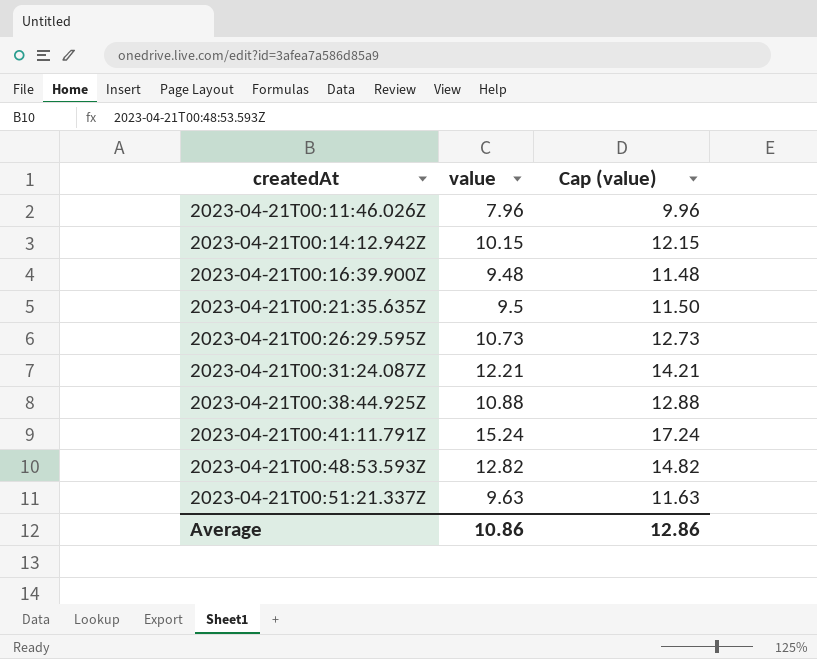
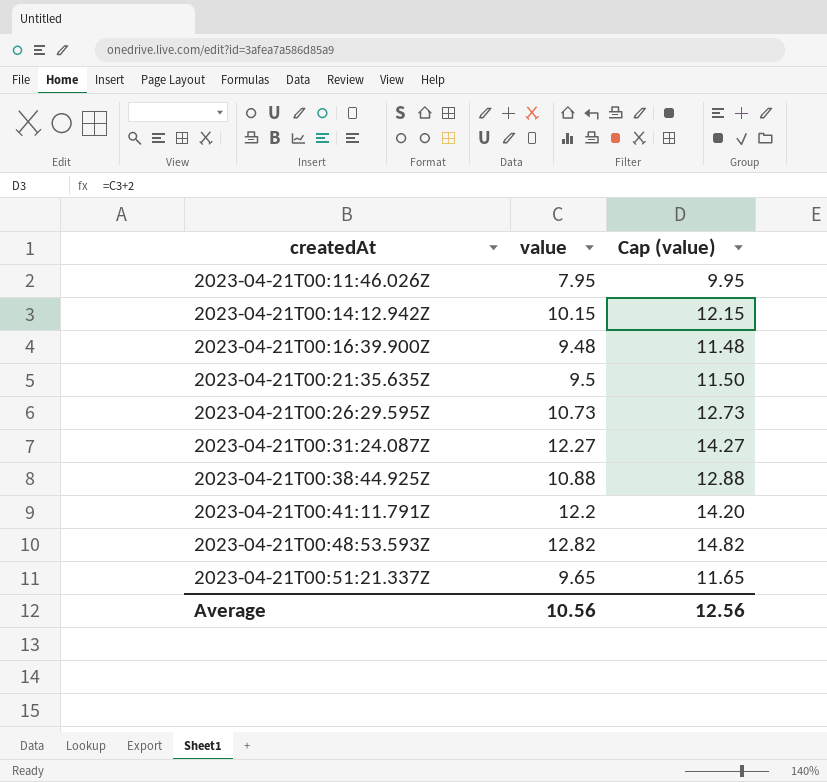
2023-04-21T00:11:46.026Z | value: 7.96 -> 7.95
2023-04-21T00:11:46.026Z | Cap (value): 9.96 -> 9.95
2023-04-21T00:31:24.087Z | value: 12.21 -> 12.27
2023-04-21T00:31:24.087Z | Cap (value): 14.21 -> 14.27
2023-04-21T00:41:11.791Z | value: 15.24 -> 12.2
2023-04-21T00:41:11.791Z | Cap (value): 17.24 -> 14.20
2023-04-21T00:51:21.337Z | value: 9.63 -> 9.65
2023-04-21T00:51:21.337Z | Cap (value): 11.63 -> 11.65
Average | value: 10.86 -> 10.56
Average | Cap (value): 12.86 -> 12.56

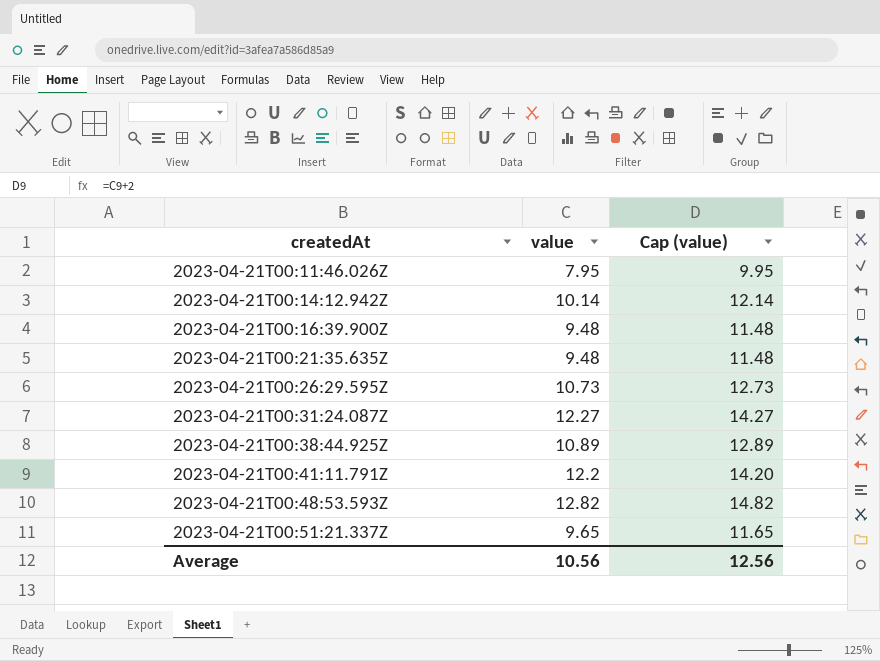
2023-04-21T00:14:12.942Z | value: 10.15 -> 10.14
2023-04-21T00:14:12.942Z | Cap (value): 12.15 -> 12.14
2023-04-21T00:21:35.635Z | value: 9.5 -> 9.48
2023-04-21T00:21:35.635Z | Cap (value): 11.50 -> 11.48
2023-04-21T00:38:44.925Z | value: 10.88 -> 10.89
2023-04-21T00:38:44.925Z | Cap (value): 12.88 -> 12.89

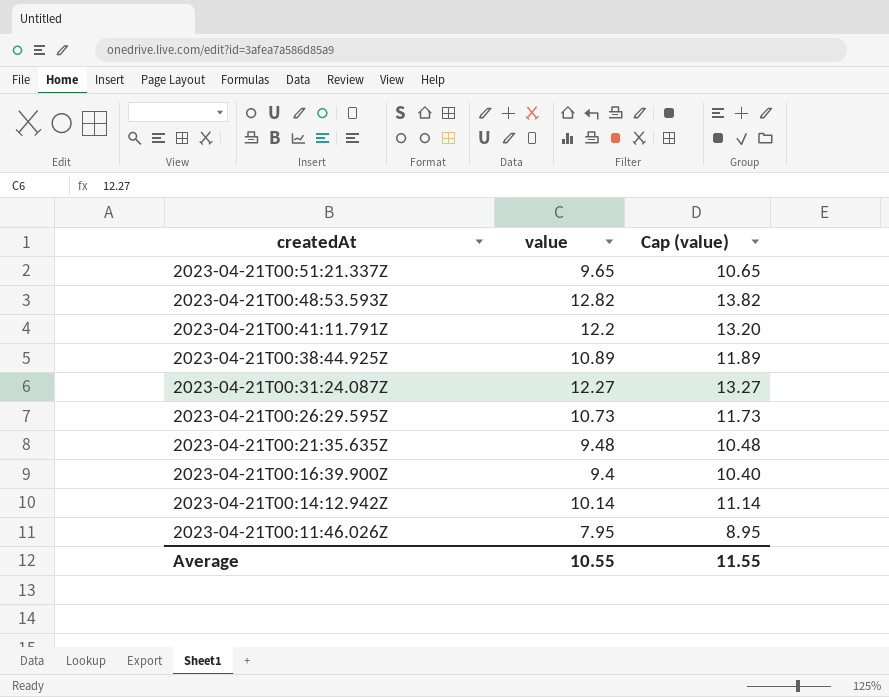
row order: createdAt ascending -> createdAt descending
column Cap (value) | formula: [value] + 2 -> [value] + 1
2023-04-21T00:16:39.900Z | value: 9.48 -> 9.4
Average | value: 10.56 -> 10.55
Average | Cap (value): 12.56 -> 11.55

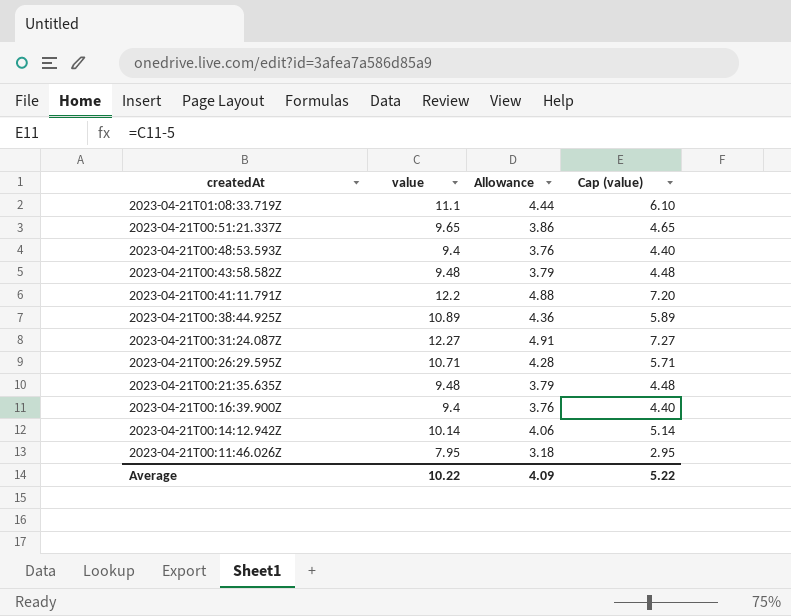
column Allowance | formula: none -> [value] * 0.4
column Cap (value) | formula: [value] + 1 -> [value] - 5
row 2023-04-21T01:08:33.719Z: none -> 11.1 | 4.44 | 6.10
2023-04-21T00:48:53.593Z | value: 12.82 -> 9.4
row 2023-04-21T00:43:58.582Z: none -> 9.48 | 3.79 | 4.48
2023-04-21T00:26:29.595Z | value: 10.73 -> 10.71
Average | value: 10.55 -> 10.22
Average | Cap (value): 11.55 -> 5.22

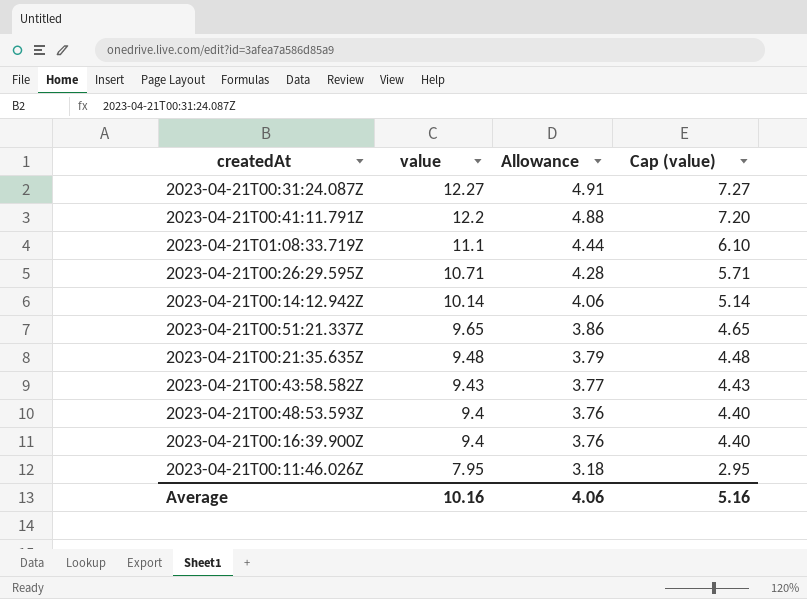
row order: createdAt descending -> value descending
row 2023-04-21T00:38:44.925Z: 10.89 | 4.36 | 5.89 -> none
2023-04-21T00:43:58.582Z | value: 9.48 -> 9.43
2023-04-21T00:43:58.582Z | Allowance: 3.79 -> 3.77
2023-04-21T00:43:58.582Z | Cap (value): 4.48 -> 4.43
Average | value: 10.22 -> 10.16
Average | Allowance: 4.09 -> 4.06
Average | Cap (value): 5.22 -> 5.16

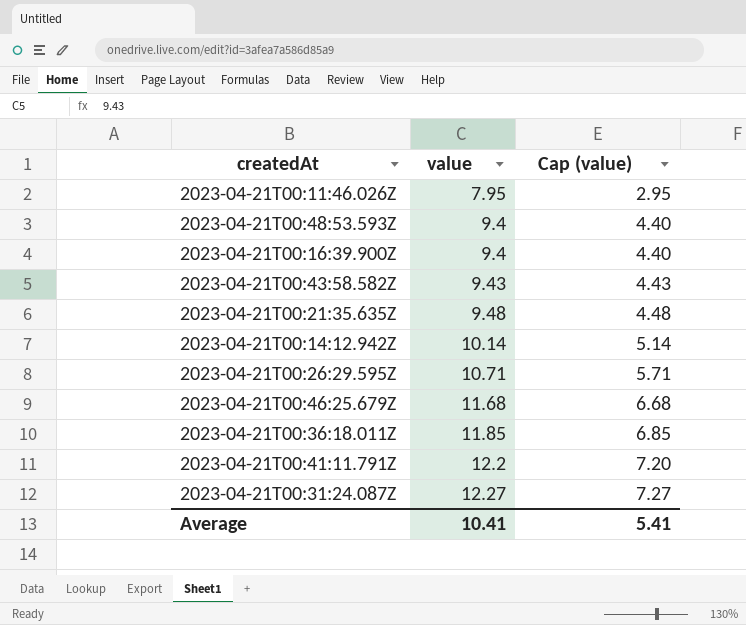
row order: value descending -> value ascending
column Allowance | formula: [value] * 0.4 -> none
row 2023-04-21T01:08:33.719Z: 11.1 | 4.44 | 6.10 -> none
row 2023-04-21T00:51:21.337Z: 9.65 | 3.86 | 4.65 -> none
row 2023-04-21T00:46:25.679Z: none -> 11.68 | 6.68
row 2023-04-21T00:36:18.011Z: none -> 11.85 | 6.85
Average | value: 10.16 -> 10.41
Average | Cap (value): 5.16 -> 5.41

